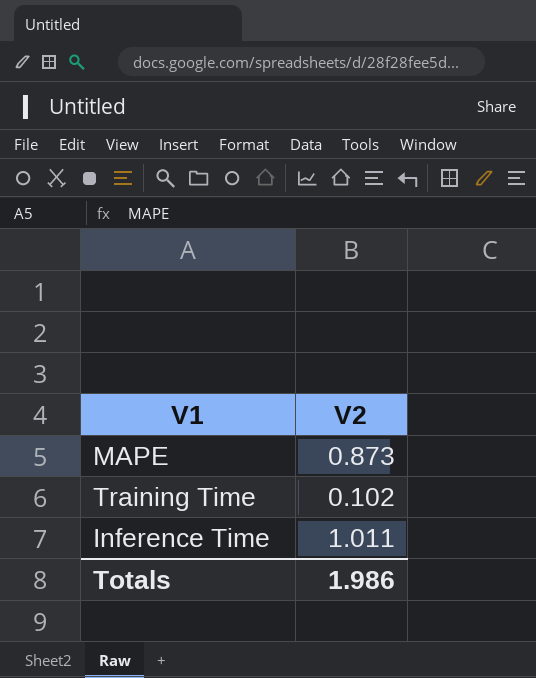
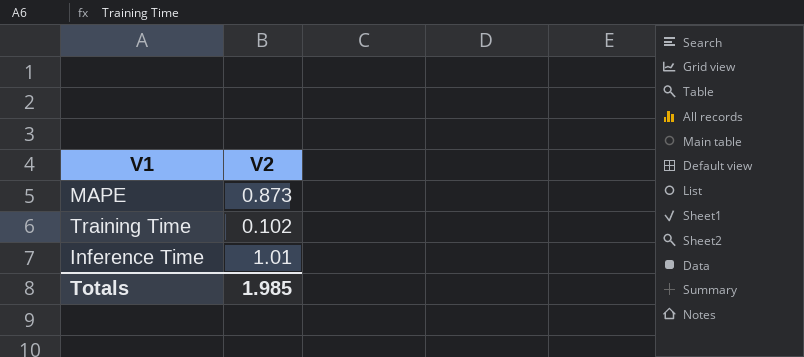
Inference Time | V2: 1.011 -> 1.01
Totals | V2: 1.986 -> 1.985

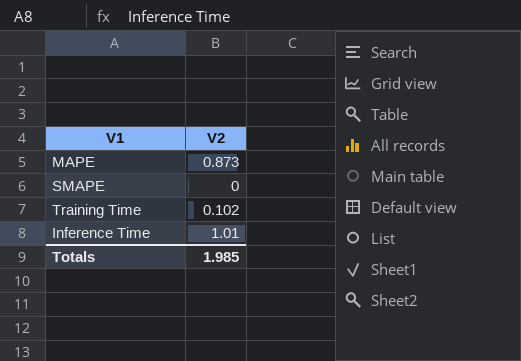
row SMAPE: none -> 0

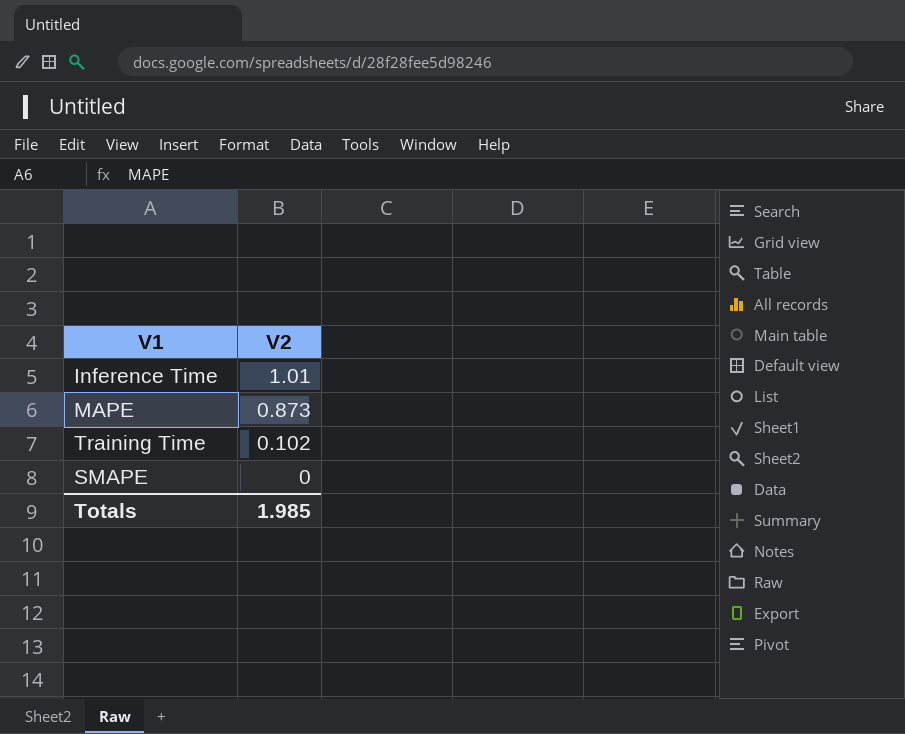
row order: none -> V2 descending

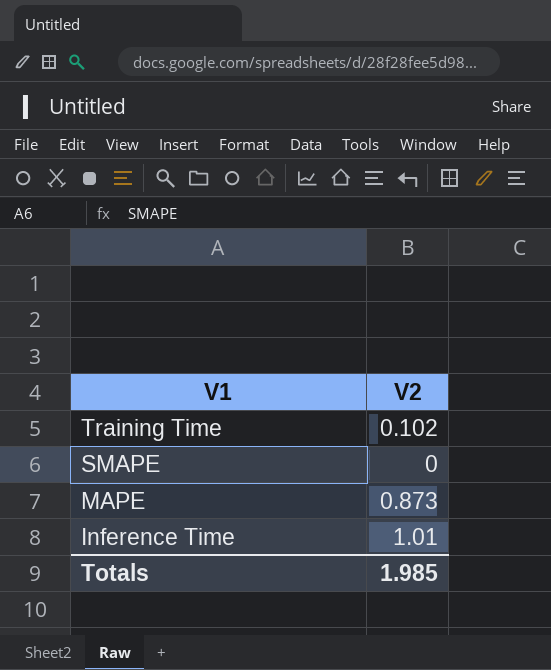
row order: V2 descending -> V1 descending

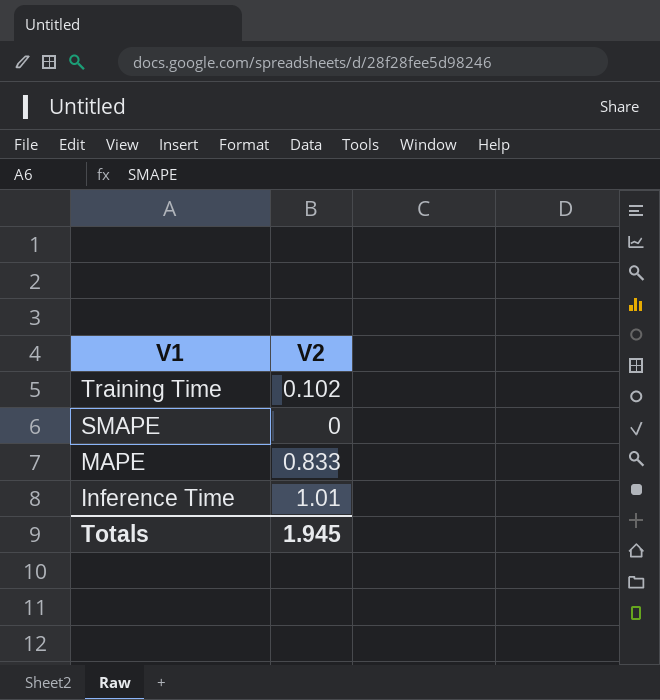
MAPE | V2: 0.873 -> 0.833
Totals | V2: 1.985 -> 1.945

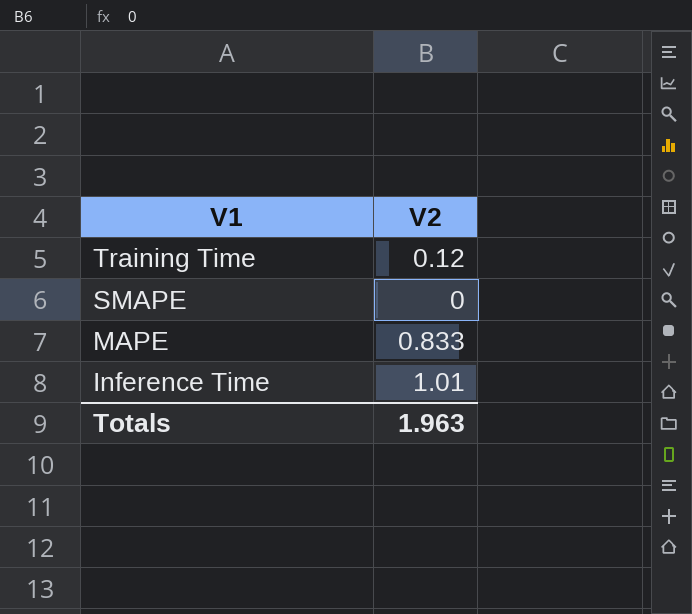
Training Time | V2: 0.102 -> 0.12
Totals | V2: 1.945 -> 1.963

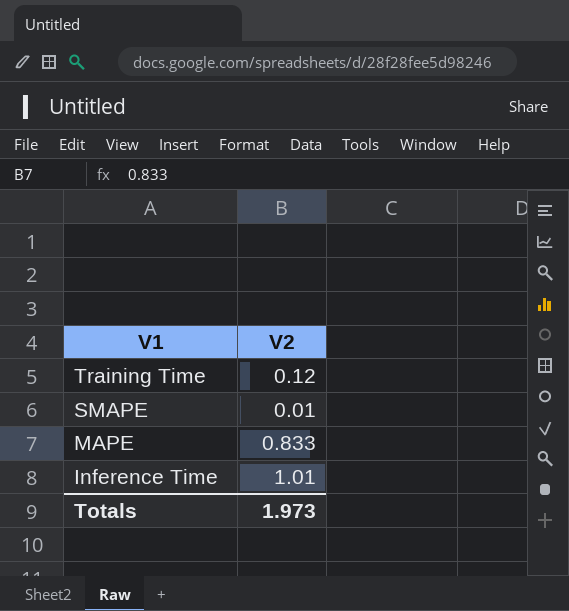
SMAPE | V2: 0 -> 0.01
Totals | V2: 1.963 -> 1.973

